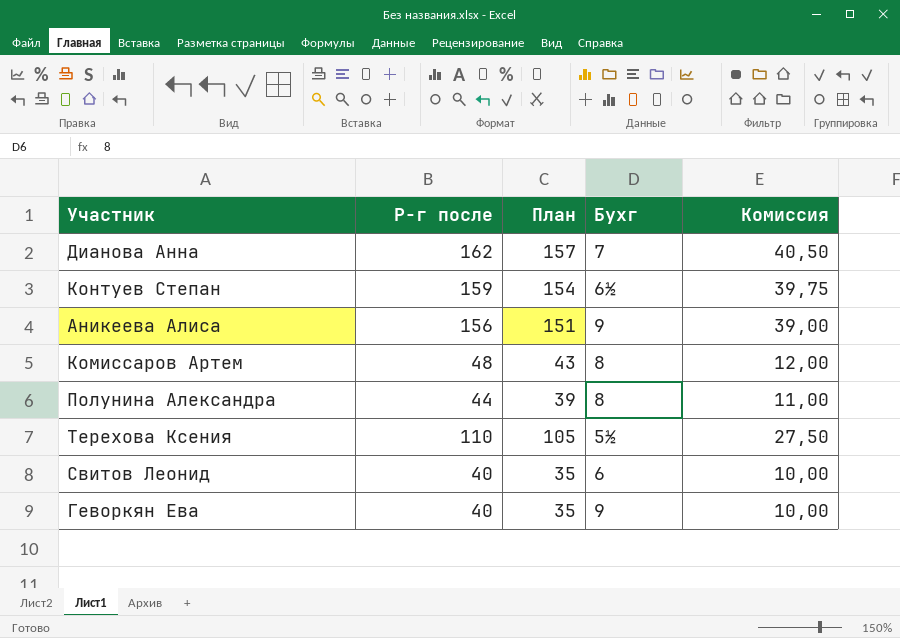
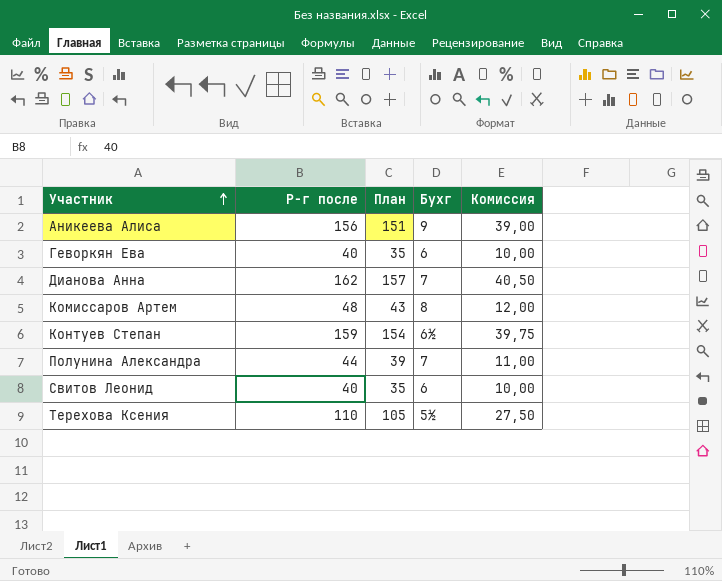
row order: none -> Участник ascending
Геворкян Ева | Бухг: 9 -> 6
Полунина Александра | Бухг: 8 -> 7

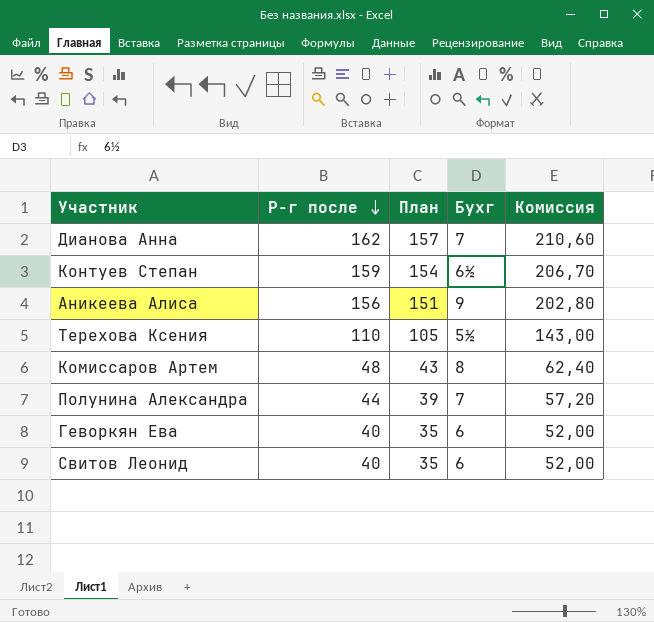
row order: Участник ascending -> Р-г после descending
column Комиссия | formula: [Р-г после] * 0,25 -> [Р-г после] * 1,3

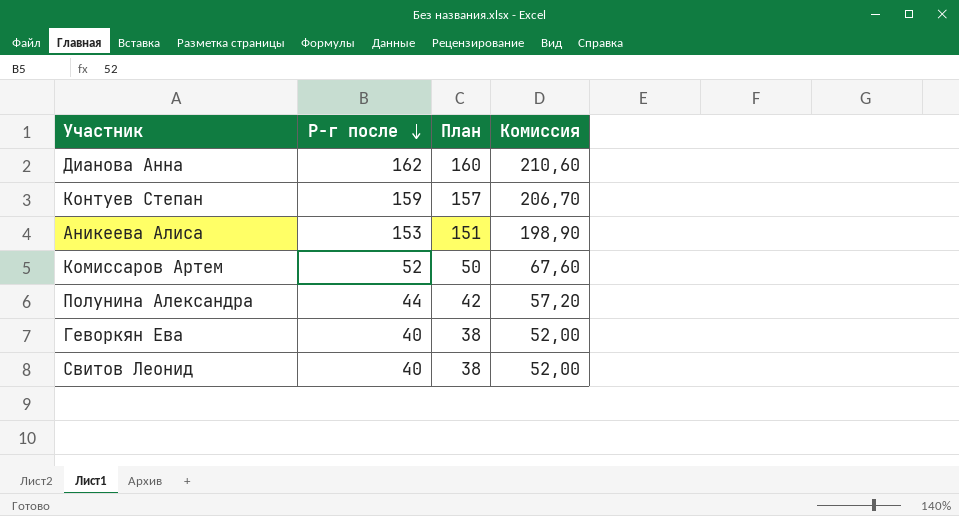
column Бухг | position: 4 -> none
column План | formula: [Р-г после] - 5 -> [Р-г после] - 2
row Терехова Ксения: 110 | 105 | 5½ | 143,00 -> none
Аникеева Алиса | Р-г после: 156 -> 153
Аникеева Алиса | Комиссия: 202,80 -> 198,90
Комиссаров Артем | Р-г после: 48 -> 52
Комиссаров Артем | Комиссия: 62,40 -> 67,60

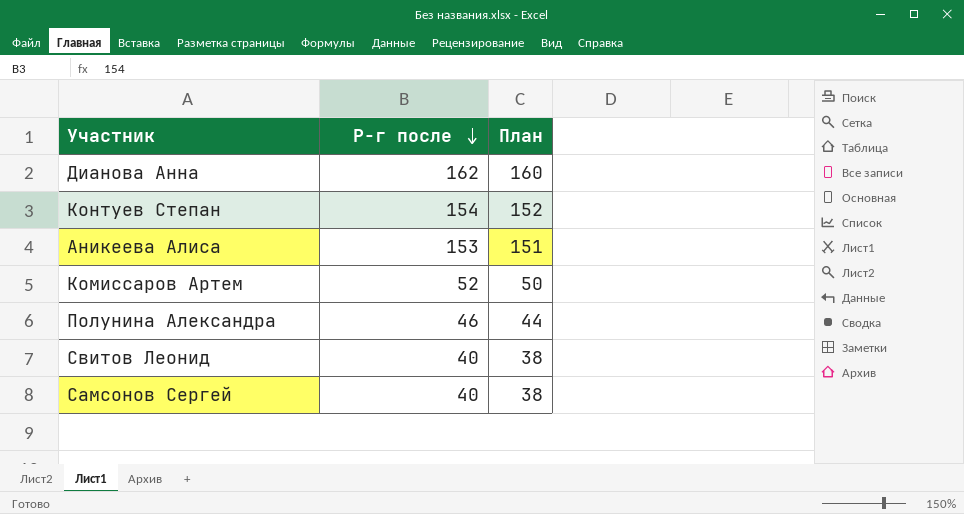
column Комиссия | formula: [Р-г после] * 1,3 -> none
row Геворкян Ева: 40 | 38 | 52,00 -> none
Контуев Степан | Р-г после: 159 -> 154
Контуев Степан | План: 157 -> 152
Полунина Александра | Р-г после: 44 -> 46
Полунина Александра | План: 42 -> 44
row Самсонов Сергей: none -> 40 | 38

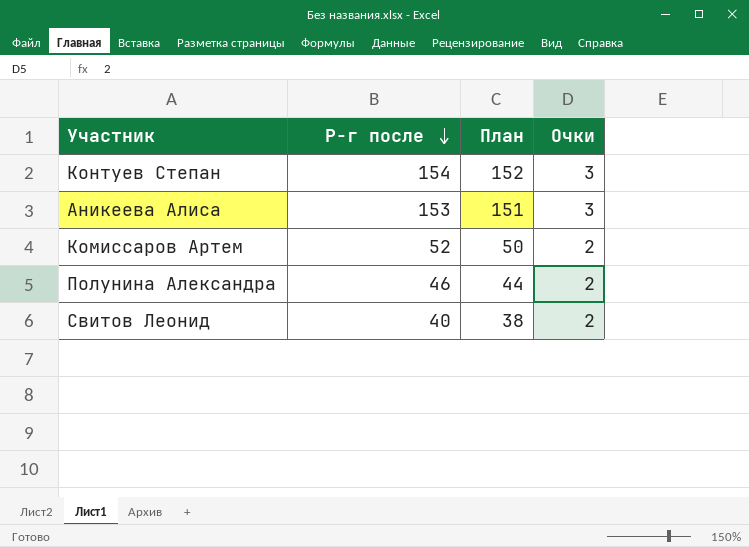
column Очки | position: none -> 4
row Дианова Анна: 162 | 160 -> none
row Самсонов Сергей: 40 | 38 -> none

